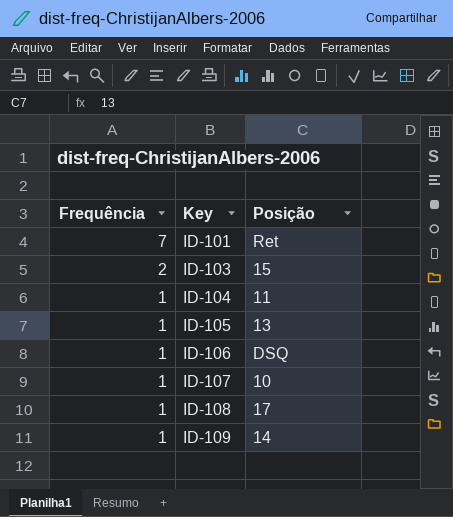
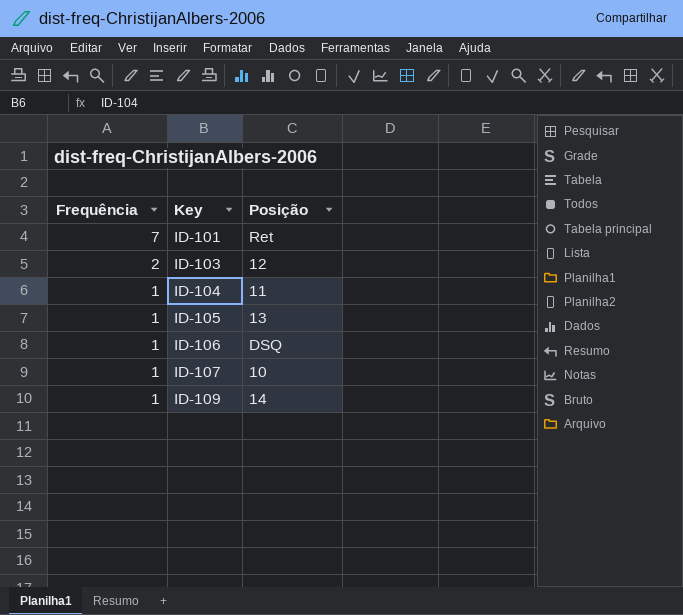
row ID-108: 1 | 17 -> none
ID-103 | Posição: 15 -> 12

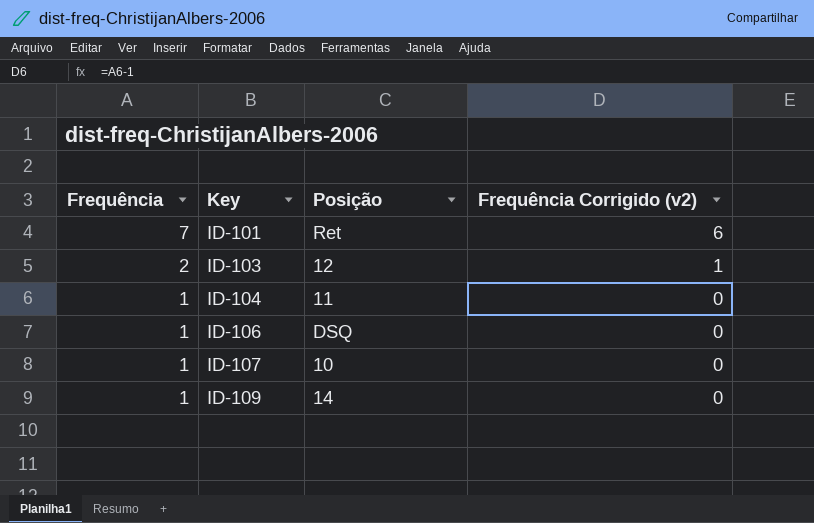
column Frequência Corrigido (v2) | formula: none -> [Frequência] - 1
row ID-105: 1 | 13 -> none

